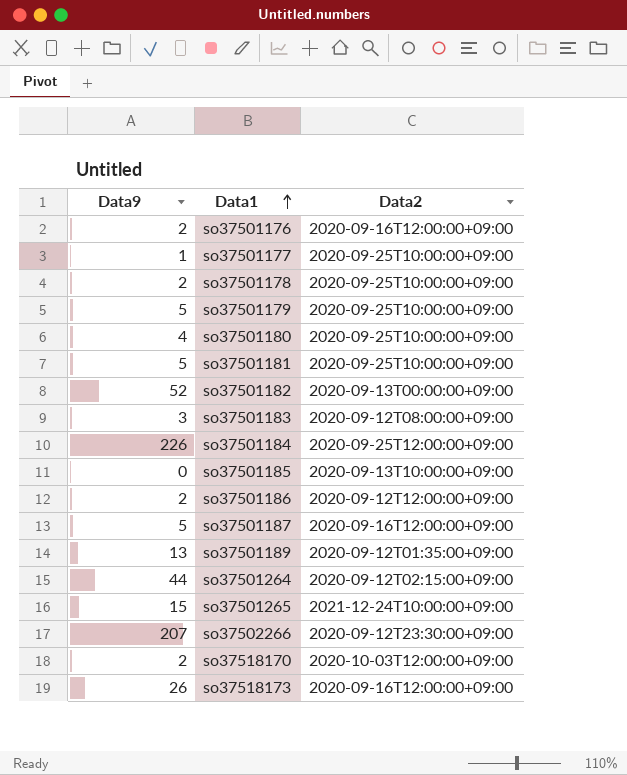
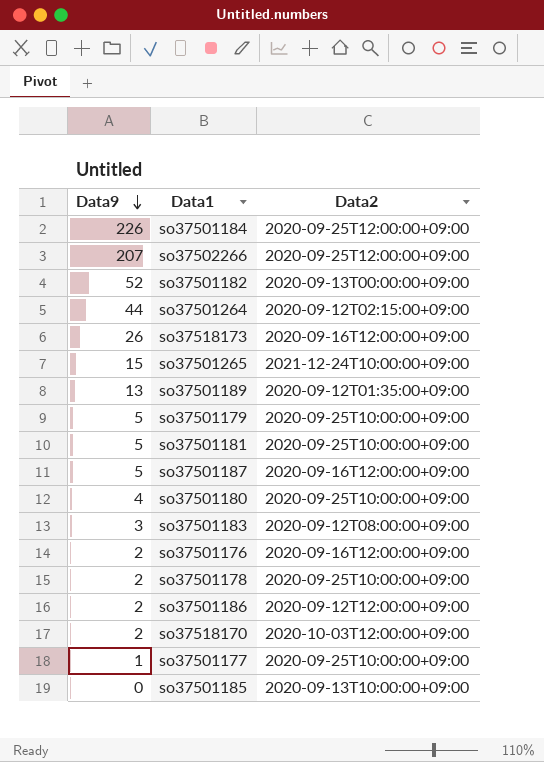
row order: Data1 ascending -> Data9 descending
so37502266 | Data2: 2020-09-12T23:30:00+09:00 -> 2020-09-25T12:00:00+09:00

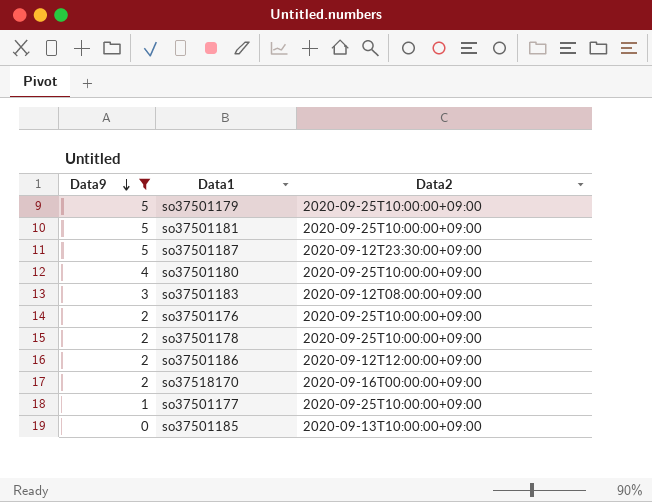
filter: none -> Data9 <= 5
so37501187 | Data2: 2020-09-16T12:00:00+09:00 -> 2020-09-12T23:30:00+09:00
so37501176 | Data2: 2020-09-16T12:00:00+09:00 -> 2020-09-25T10:00:00+09:00
so37518170 | Data2: 2020-10-03T12:00:00+09:00 -> 2020-09-16T00:00:00+09:00

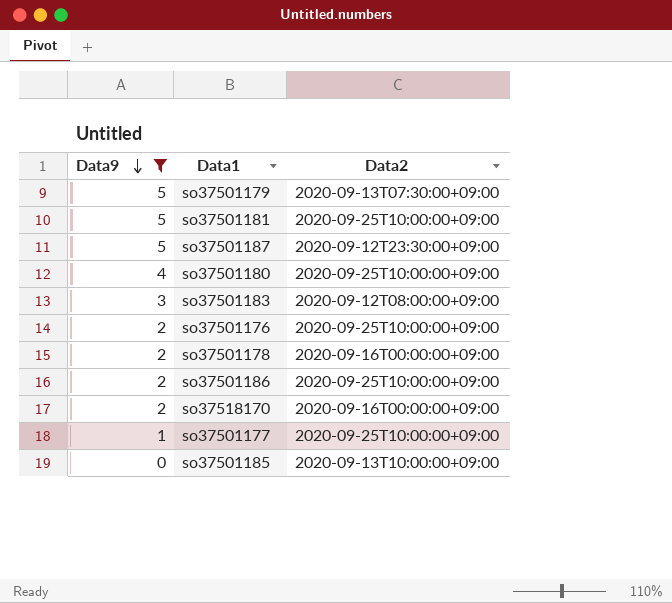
so37501179 | Data2: 2020-09-25T10:00:00+09:00 -> 2020-09-13T07:30:00+09:00
so37501178 | Data2: 2020-09-25T10:00:00+09:00 -> 2020-09-16T00:00:00+09:00
so37501186 | Data2: 2020-09-12T12:00:00+09:00 -> 2020-09-25T10:00:00+09:00

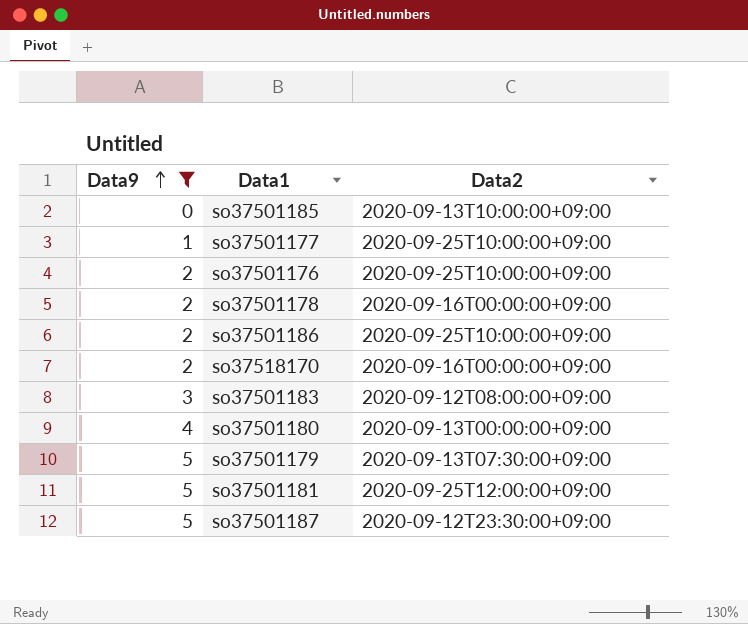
row order: Data9 descending -> Data9 ascending
so37501180 | Data2: 2020-09-25T10:00:00+09:00 -> 2020-09-13T00:00:00+09:00
so37501181 | Data2: 2020-09-25T10:00:00+09:00 -> 2020-09-25T12:00:00+09:00

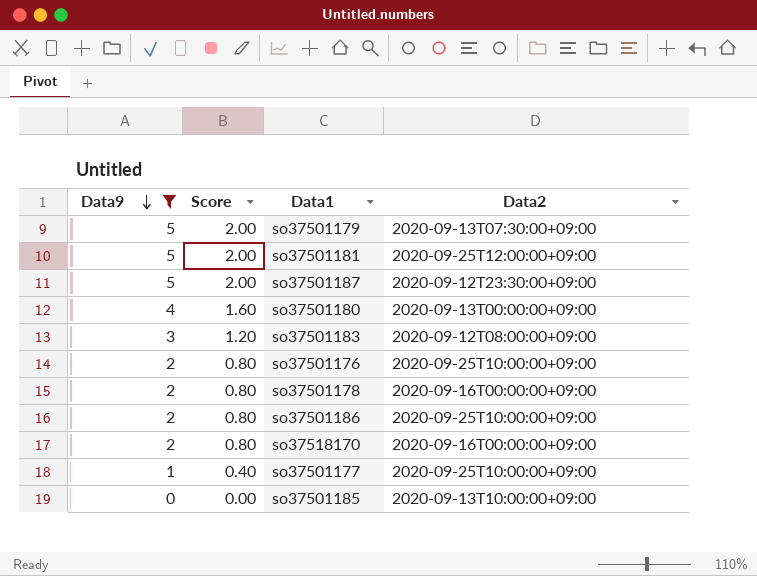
row order: Data9 ascending -> Data9 descending
column Score | formula: none -> [Data9] * 0.4

